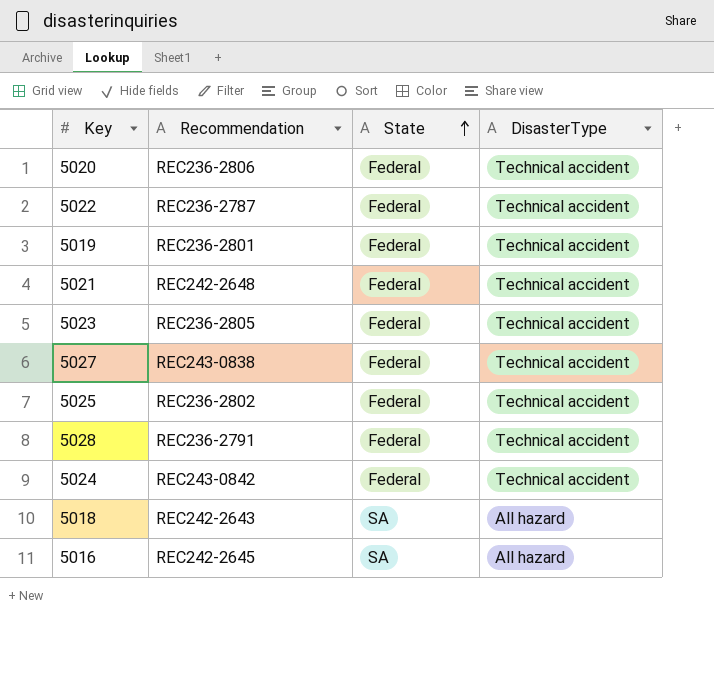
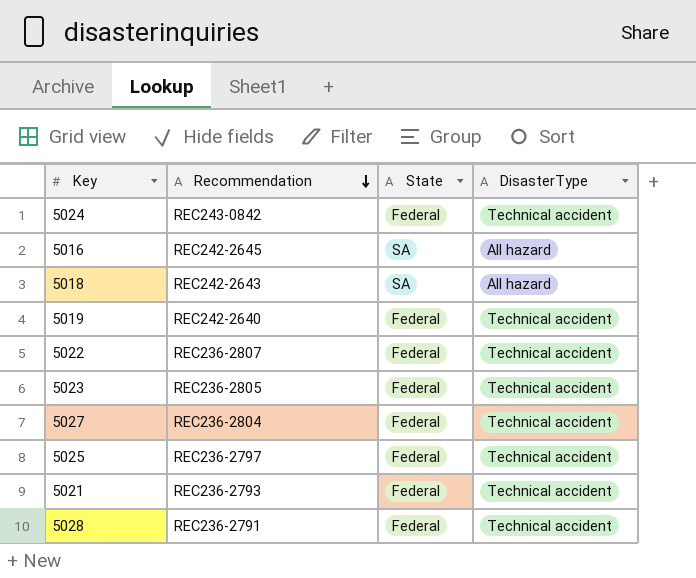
row order: State ascending -> Recommendation descending
row 5020: REC236-2806 | Federal | Technical accident -> none
5019 | Recommendation: REC236-2801 -> REC242-2640
5022 | Recommendation: REC236-2787 -> REC236-2807
5027 | Recommendation: REC243-0838 -> REC236-2804
5025 | Recommendation: REC236-2802 -> REC236-2797
5021 | Recommendation: REC242-2648 -> REC236-2793

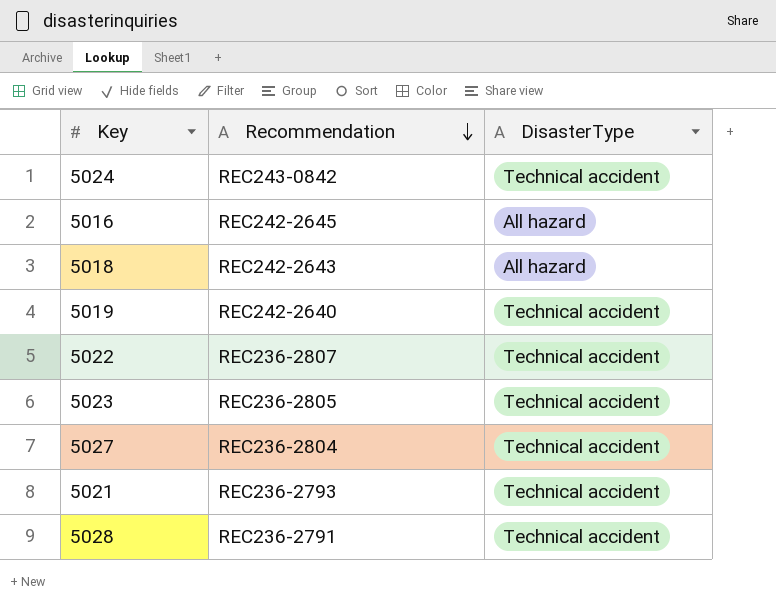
column State | position: 3 -> none
row 5025: REC236-2797 | Federal | Technical accident -> none

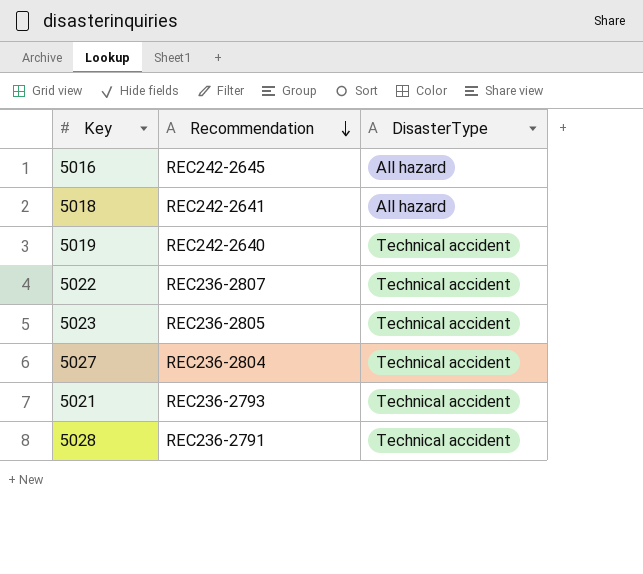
row 5024: REC243-0842 | Technical accident -> none
5018 | Recommendation: REC242-2643 -> REC242-2641

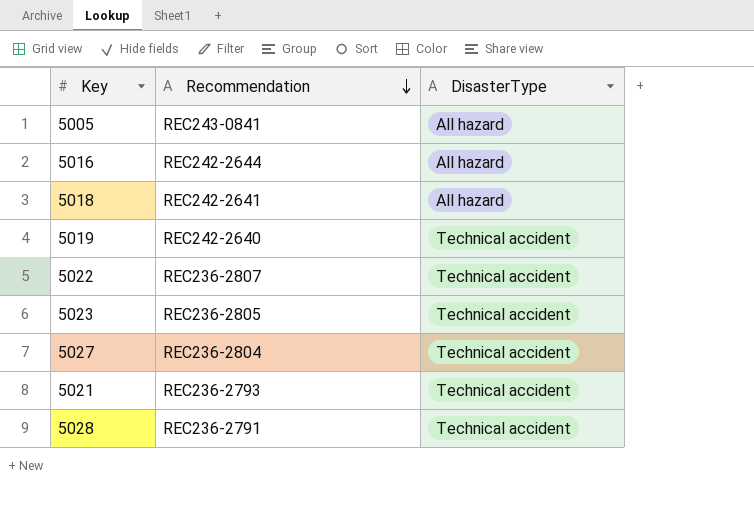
row 5005: none -> REC243-0841 | All hazard
5016 | Recommendation: REC242-2645 -> REC242-2644

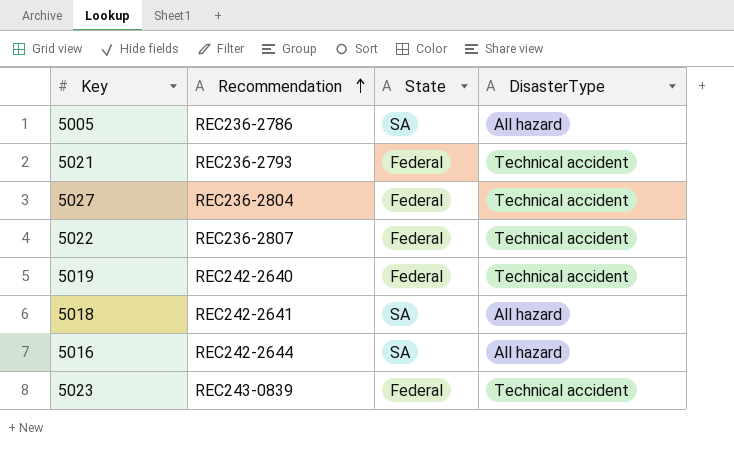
row order: Recommendation descending -> Recommendation ascending
column State | position: none -> 3
row 5028: REC236-2791 | Technical accident -> none
5005 | Recommendation: REC243-0841 -> REC236-2786
5023 | Recommendation: REC236-2805 -> REC243-0839

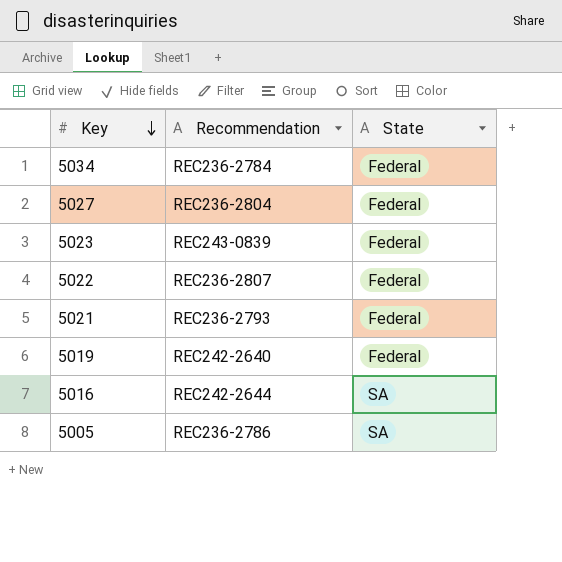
row order: Recommendation ascending -> Key descending
column DisasterType | position: 4 -> none
row 5018: REC242-2641 | SA | All hazard -> none
row 5034: none -> REC236-2784 | Federal

